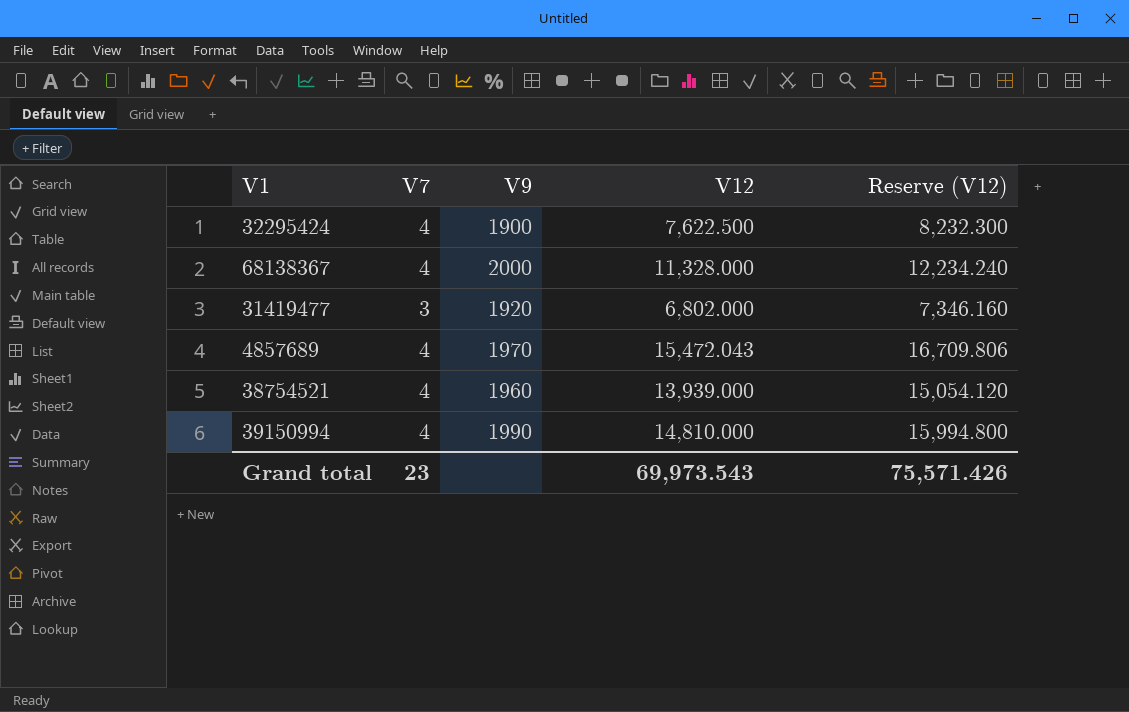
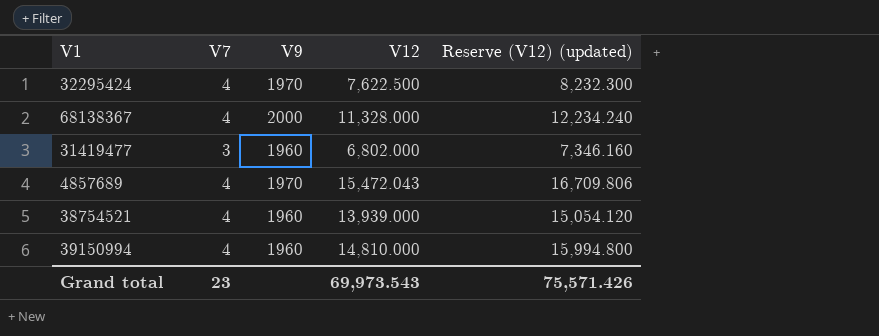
column name: Reserve (V12) -> Reserve (V12) (updated)
32295424 | V9: 1900 -> 1970
31419477 | V9: 1920 -> 1960
39150994 | V9: 1990 -> 1960

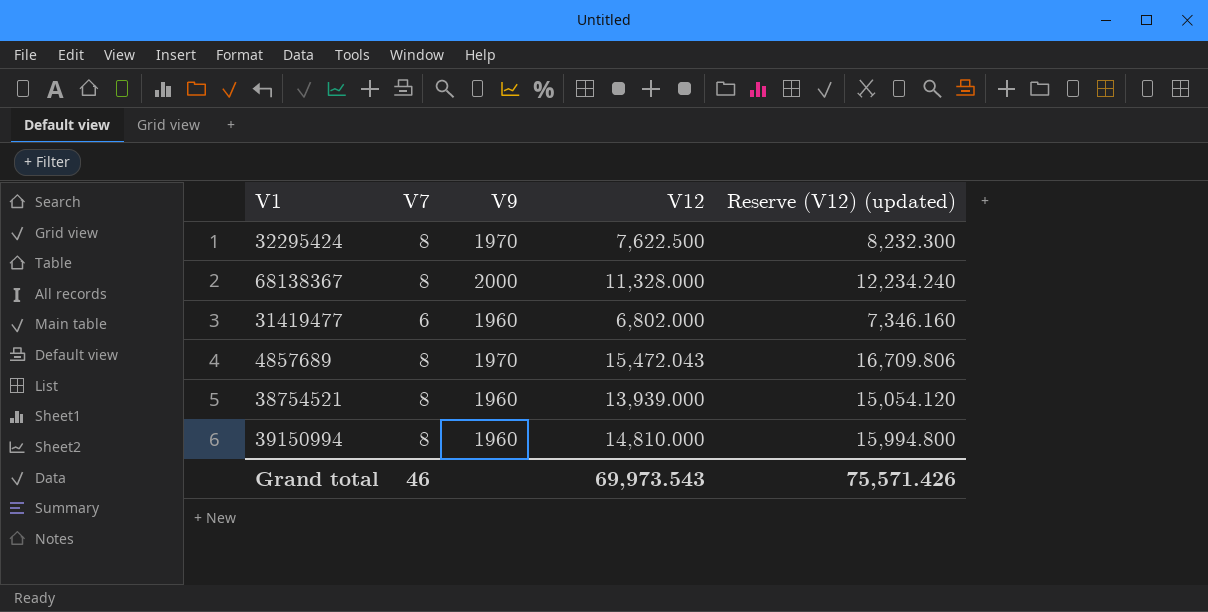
32295424 | V7: 4 -> 8
68138367 | V7: 4 -> 8
31419477 | V7: 3 -> 6
4857689 | V7: 4 -> 8
38754521 | V7: 4 -> 8
39150994 | V7: 4 -> 8
Grand total | V7: 23 -> 46

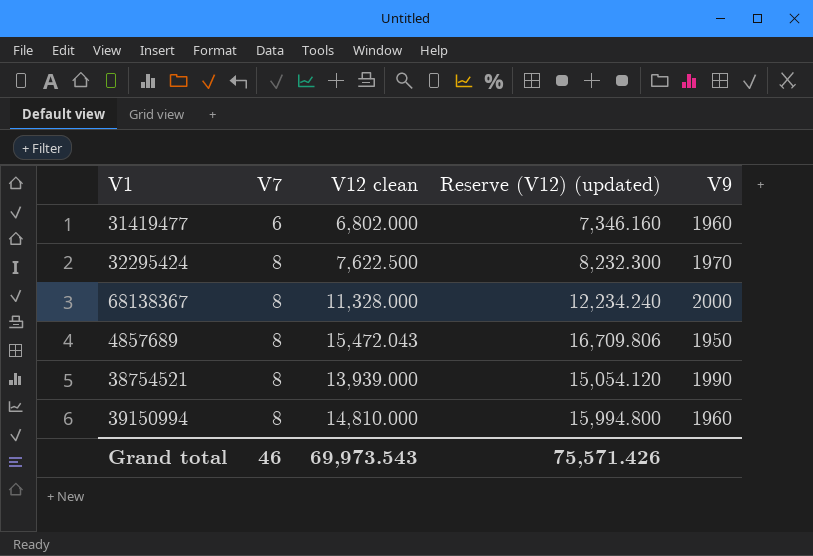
row order: none -> V7 ascending
column name: V12 -> V12 clean
column V9 | position: 3 -> 5
4857689 | V9: 1970 -> 1950
38754521 | V9: 1960 -> 1990

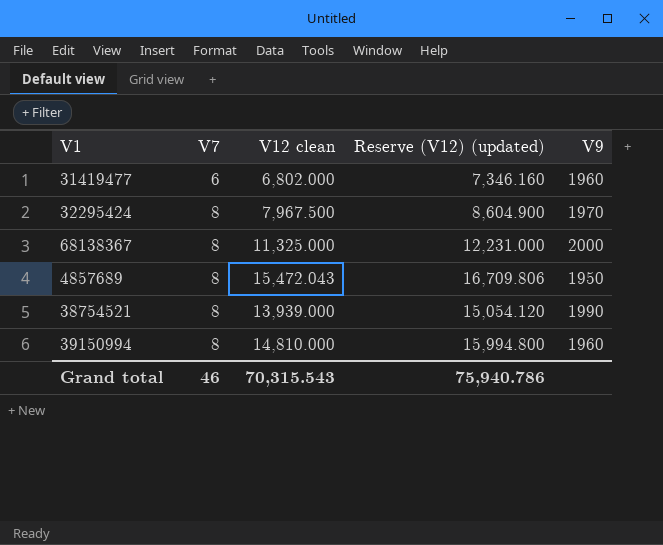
32295424 | V12 clean: 7,622.500 -> 7,967.500
32295424 | Reserve (V12) (updated): 8,232.300 -> 8,604.900
68138367 | V12 clean: 11,328.000 -> 11,325.000
68138367 | Reserve (V12) (updated): 12,234.240 -> 12,231.000
Grand total | V12 clean: 69,973.543 -> 70,315.543
Grand total | Reserve (V12) (updated): 75,571.426 -> 75,940.786

